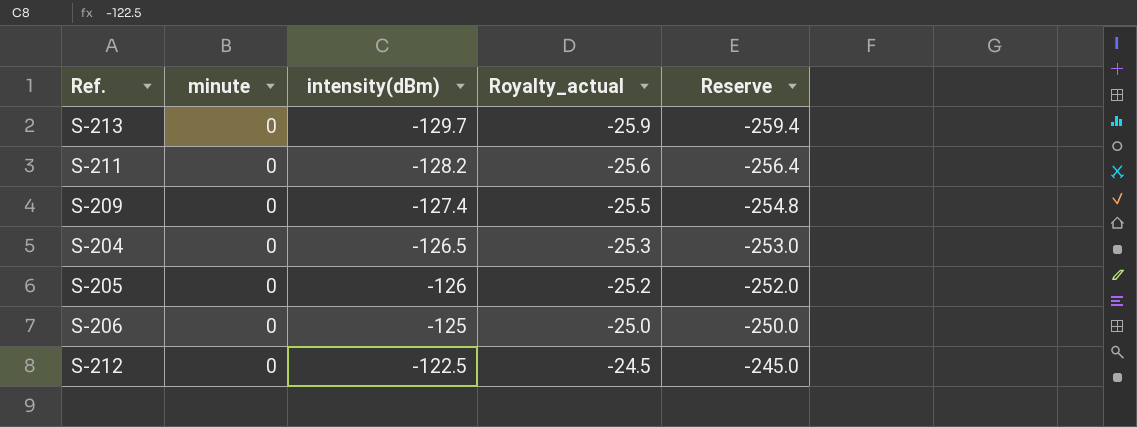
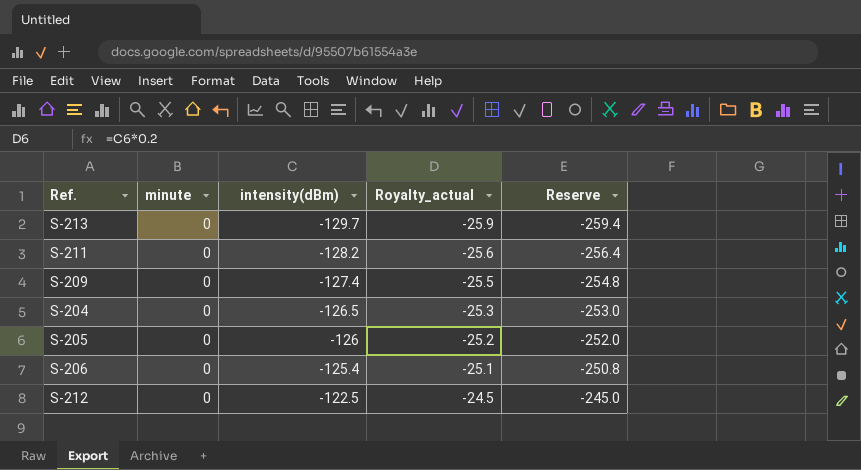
S-206 | intensity(dBm): -125 -> -125.4
S-206 | Royalty_actual: -25.0 -> -25.1
S-206 | Reserve: -250.0 -> -250.8

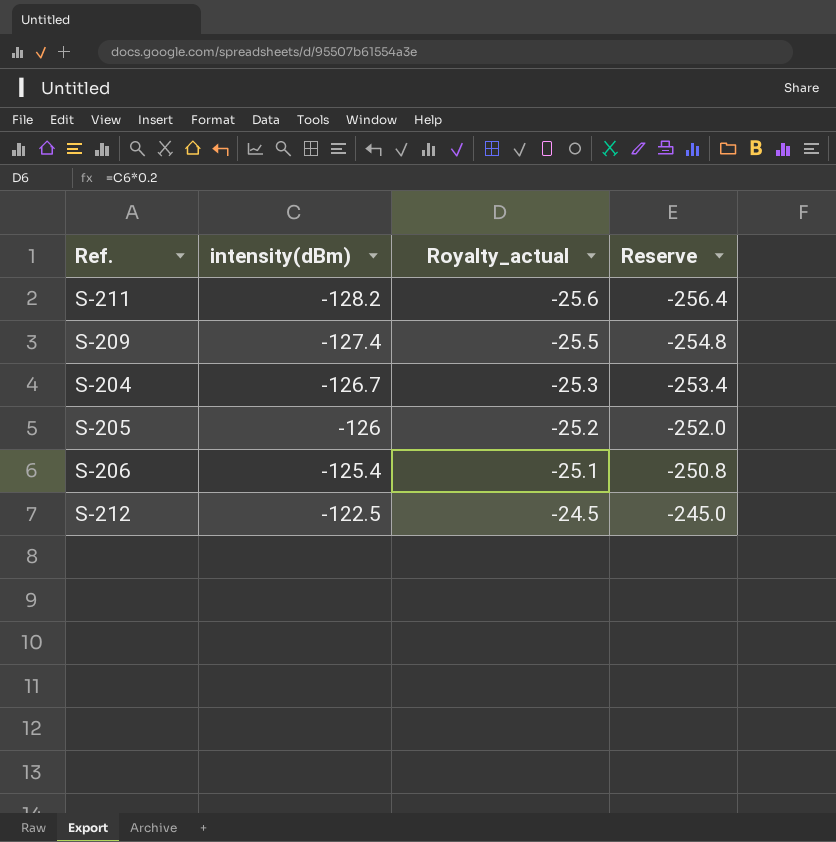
column minute | position: 2 -> none
row S-213: 0 | -129.7 | -25.9 | -259.4 -> none
S-204 | intensity(dBm): -126.5 -> -126.7
S-204 | Reserve: -253.0 -> -253.4

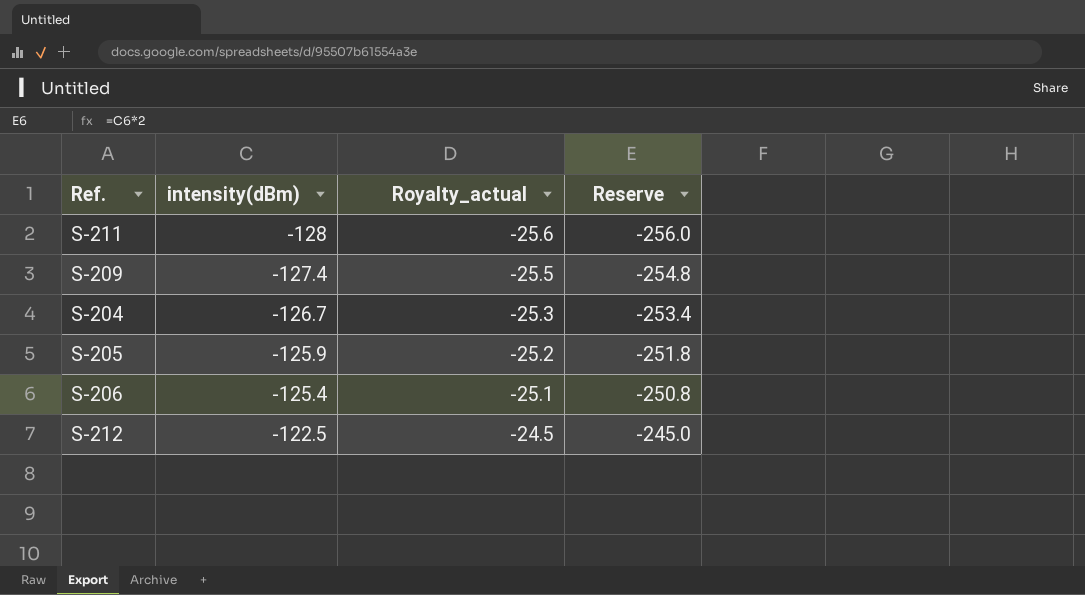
S-211 | intensity(dBm): -128.2 -> -128
S-211 | Reserve: -256.4 -> -256.0
S-205 | intensity(dBm): -126 -> -125.9
S-205 | Reserve: -252.0 -> -251.8

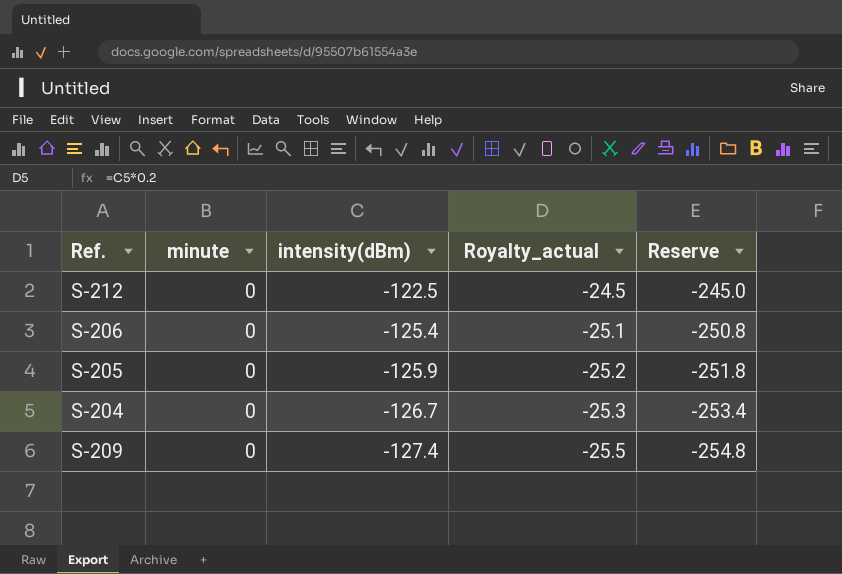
row order: intensity(dBm) ascending -> intensity(dBm) descending
column minute | position: none -> 2
row S-211: -128 | -25.6 | -256.0 -> none

